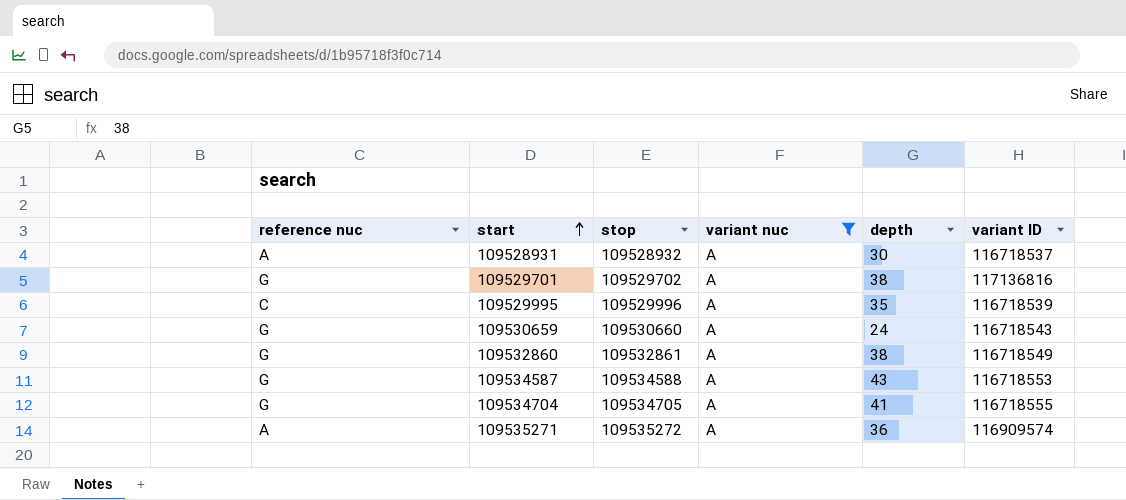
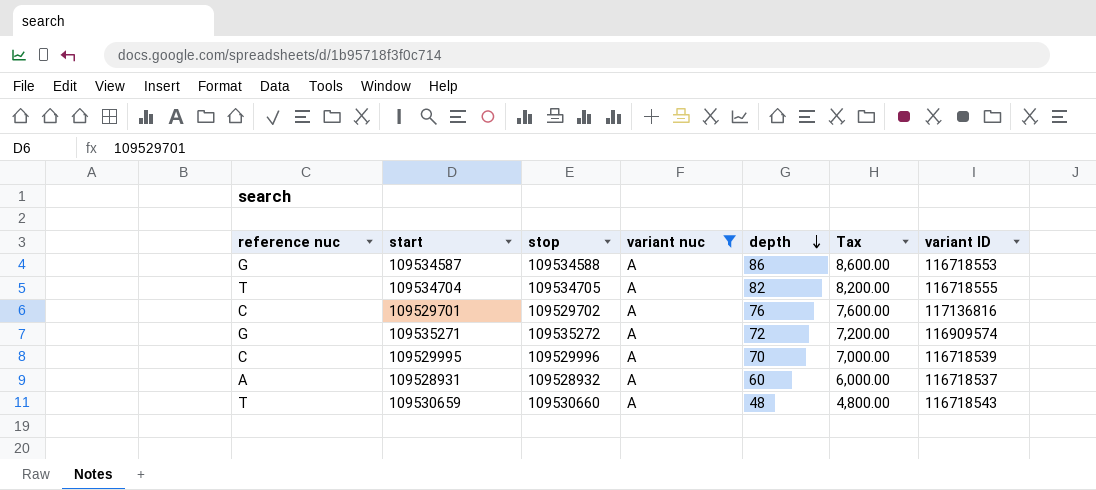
row order: start ascending -> depth descending
column Tax | formula: none -> [depth] * 100
row 109532860: G | 109532861 | A | 38 | 116718549 -> none
109534587 | depth: 43 -> 86
109534704 | reference nuc: G -> T
109534704 | depth: 41 -> 82
109529701 | reference nuc: G -> C
109529701 | depth: 38 -> 76
109535271 | reference nuc: A -> G
109535271 | depth: 36 -> 72
109529995 | depth: 35 -> 70
109528931 | depth: 30 -> 60
109530659 | reference nuc: G -> T
109530659 | depth: 24 -> 48

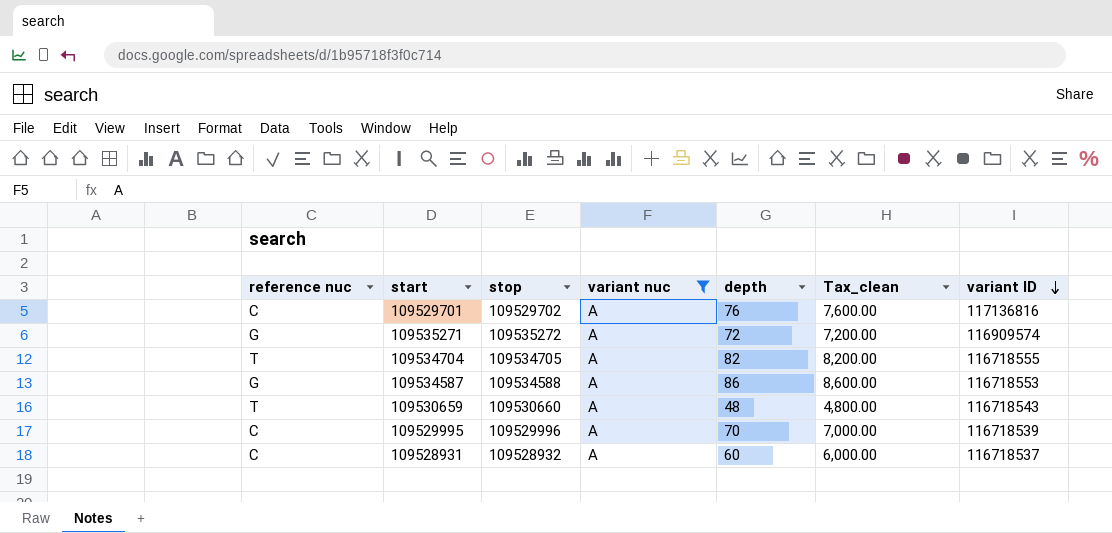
row order: depth descending -> variant ID descending
column name: Tax -> Tax_clean
109528931 | reference nuc: A -> C

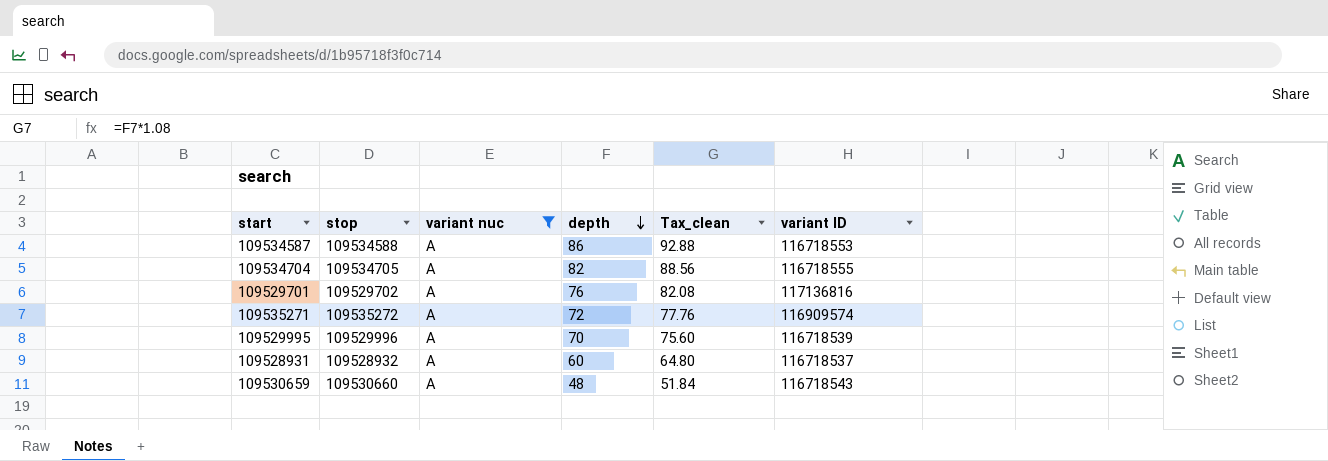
row order: variant ID descending -> depth descending
column reference nuc | position: 1 -> none
column Tax_clean | formula: [depth] * 100 -> [depth] * 1.08

